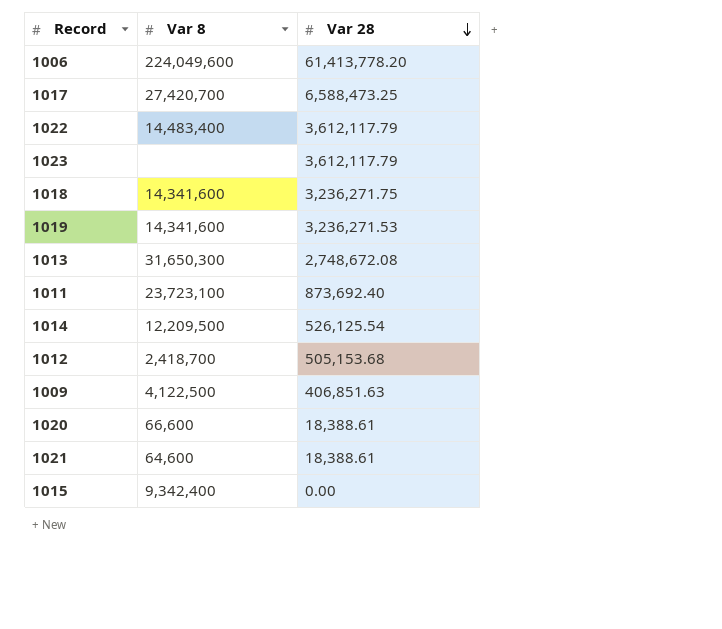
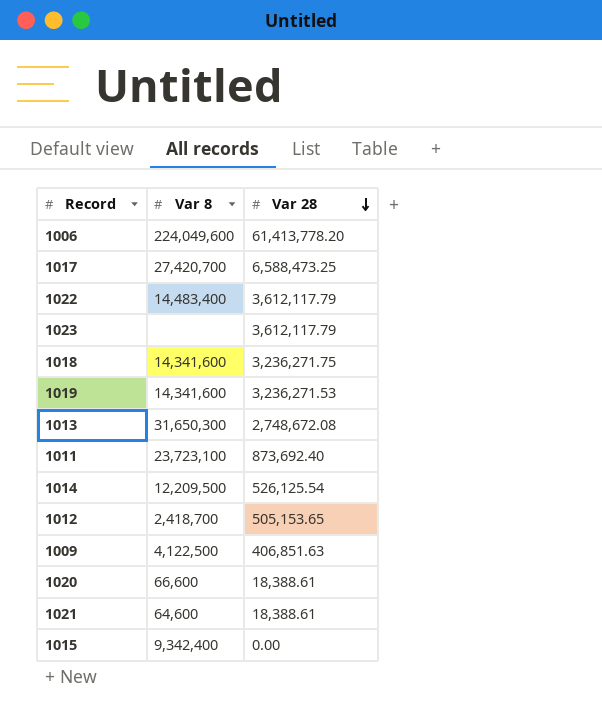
1012 | Var 28: 505,153.68 -> 505,153.65

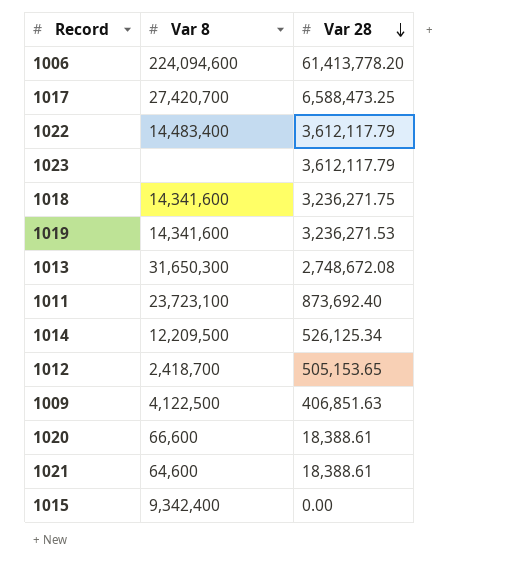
1006 | Var 8: 224,049,600 -> 224,094,600
1014 | Var 28: 526,125.54 -> 526,125.34

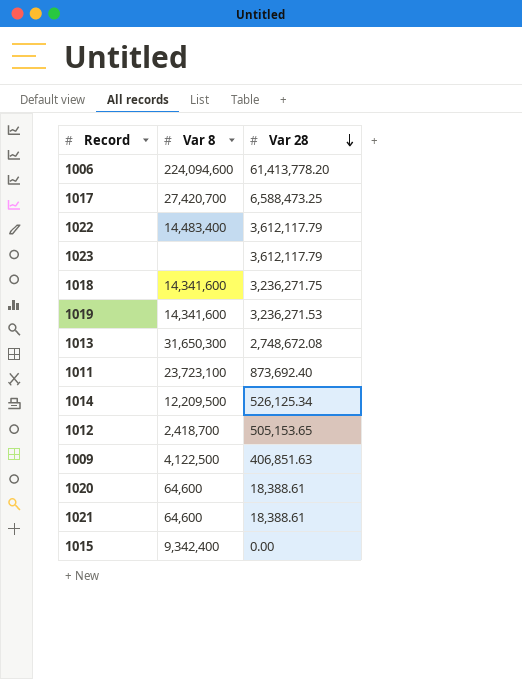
1020 | Var 8: 66,600 -> 64,600

